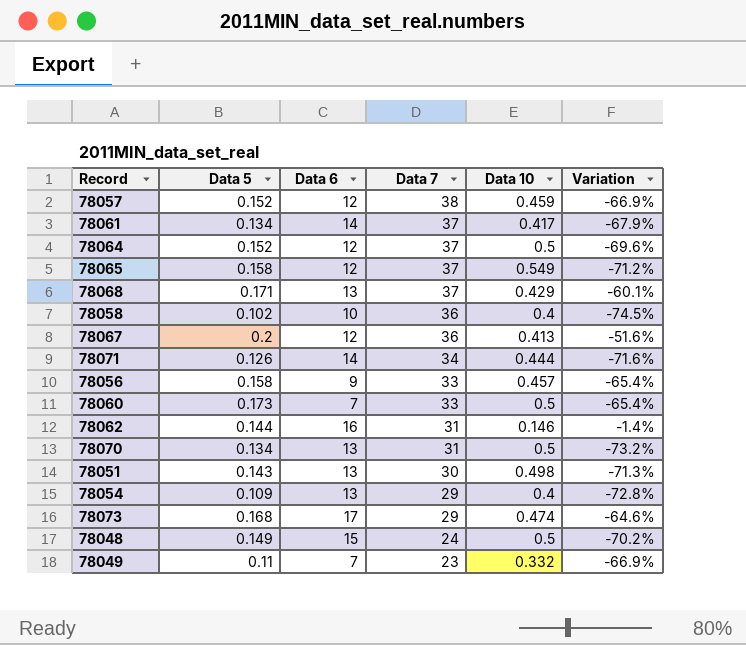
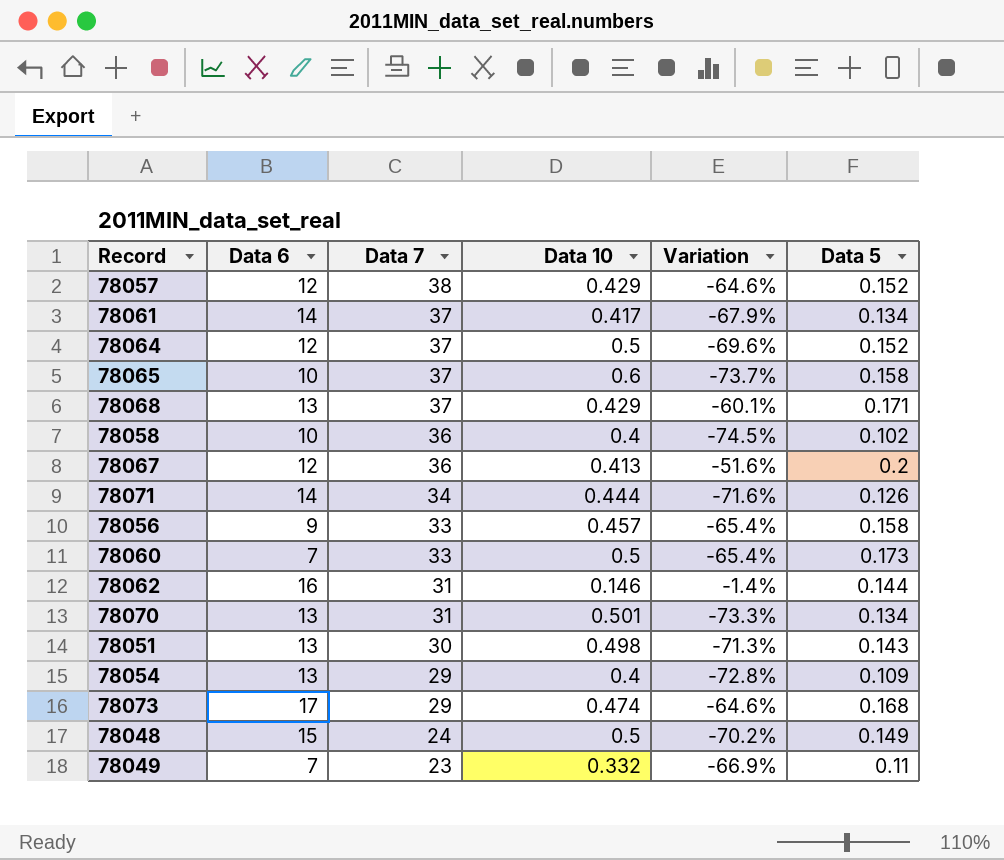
column Data 5 | position: 2 -> 6
78057 | Data 10: 0.459 -> 0.429
78057 | Variation: -66.9% -> -64.6%
78065 | Data 6: 12 -> 10
78065 | Data 10: 0.549 -> 0.6
78065 | Variation: -71.2% -> -73.7%
78070 | Data 10: 0.5 -> 0.501
78070 | Variation: -73.2% -> -73.3%

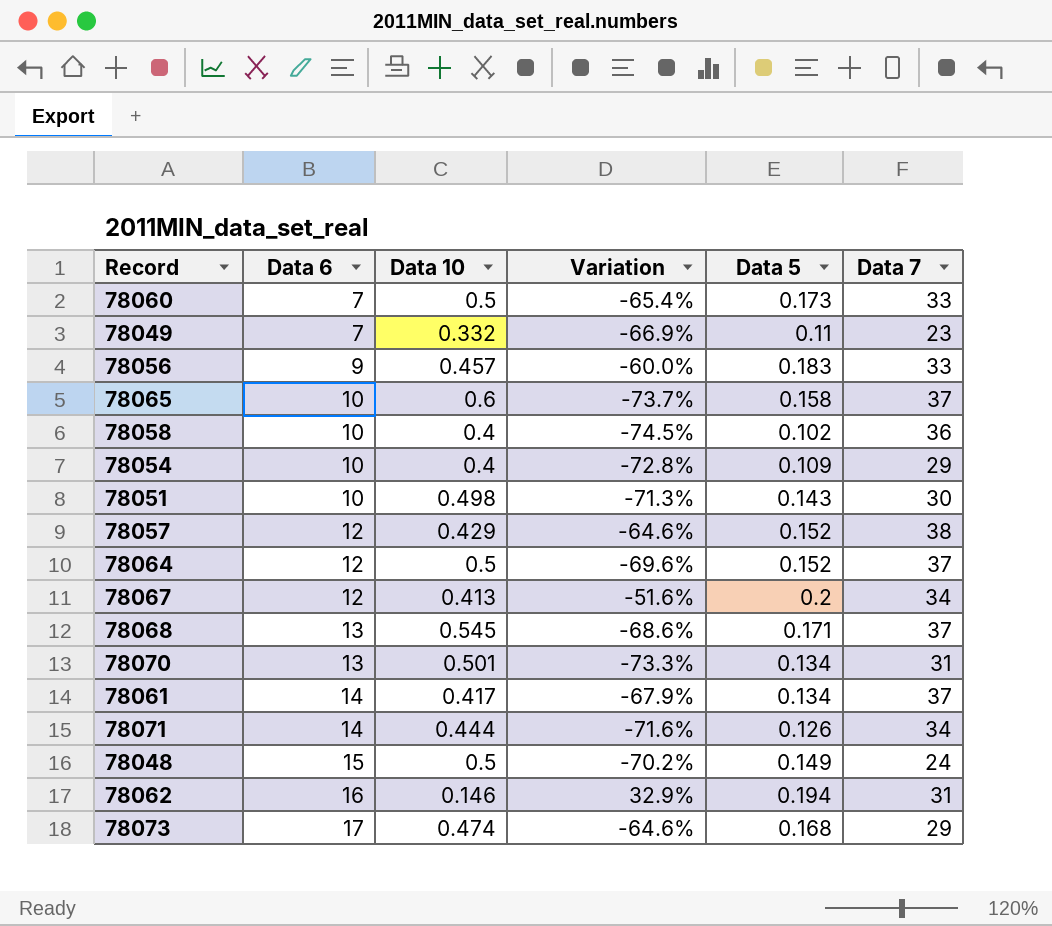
row order: Data 7 descending -> Data 6 ascending
column Data 7 | position: 3 -> 6
78056 | Variation: -65.4% -> -60.0%
78056 | Data 5: 0.158 -> 0.183
78054 | Data 6: 13 -> 10
78051 | Data 6: 13 -> 10
78067 | Data 7: 36 -> 34
78068 | Data 10: 0.429 -> 0.545
78068 | Variation: -60.1% -> -68.6%
78062 | Variation: -1.4% -> 32.9%
78062 | Data 5: 0.144 -> 0.194

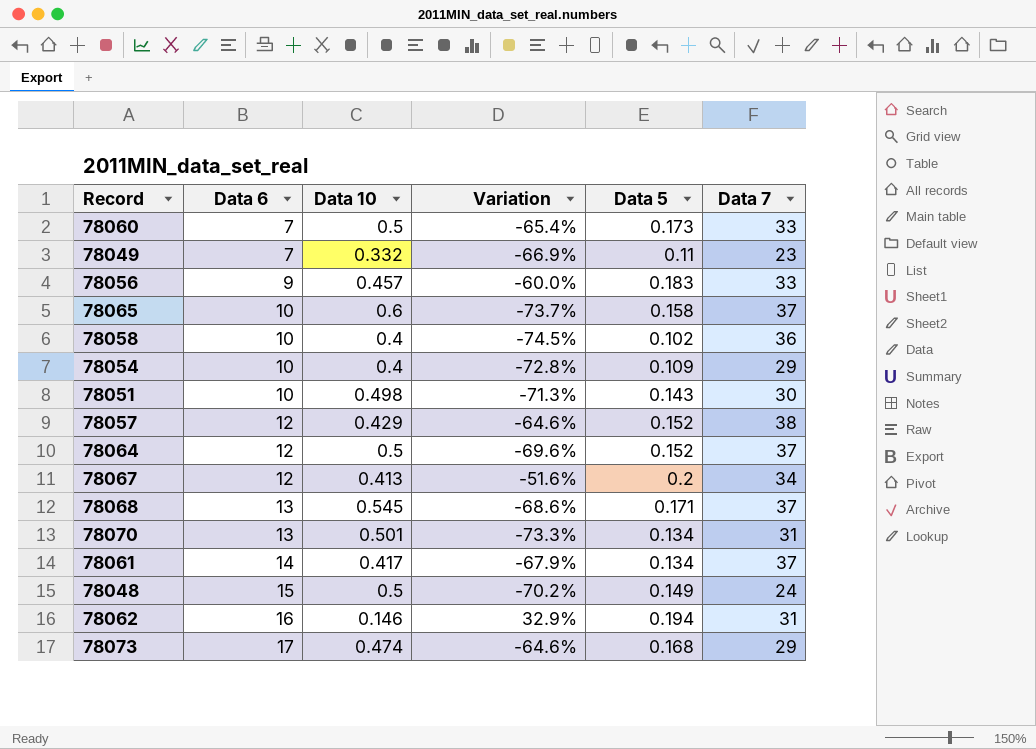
row 78071: 14 | 0.444 | -71.6% | 0.126 | 34 -> none

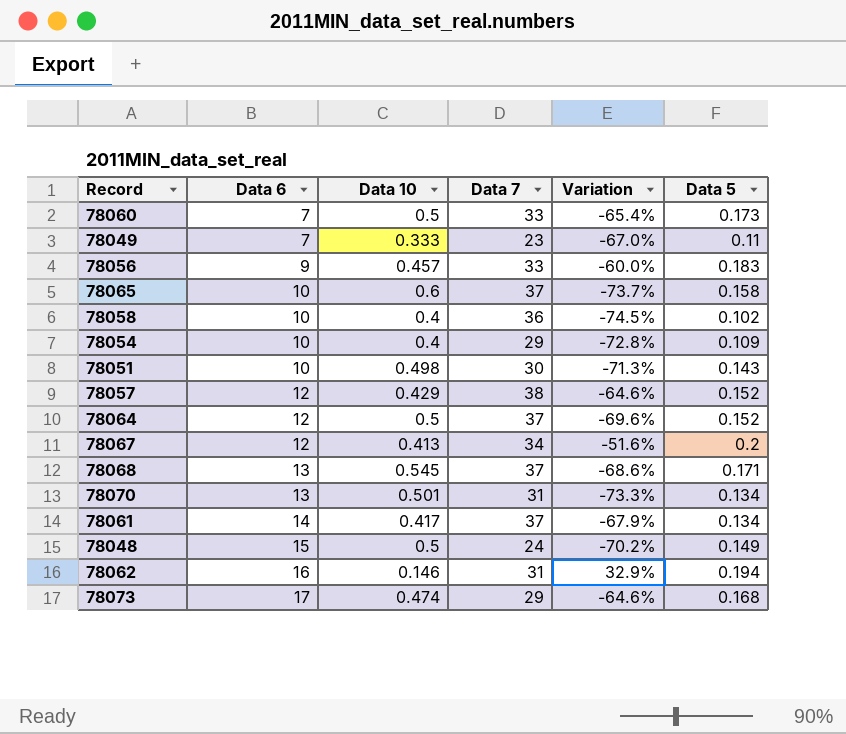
column Data 7 | position: 6 -> 4
78049 | Data 10: 0.332 -> 0.333
78049 | Variation: -66.9% -> -67.0%

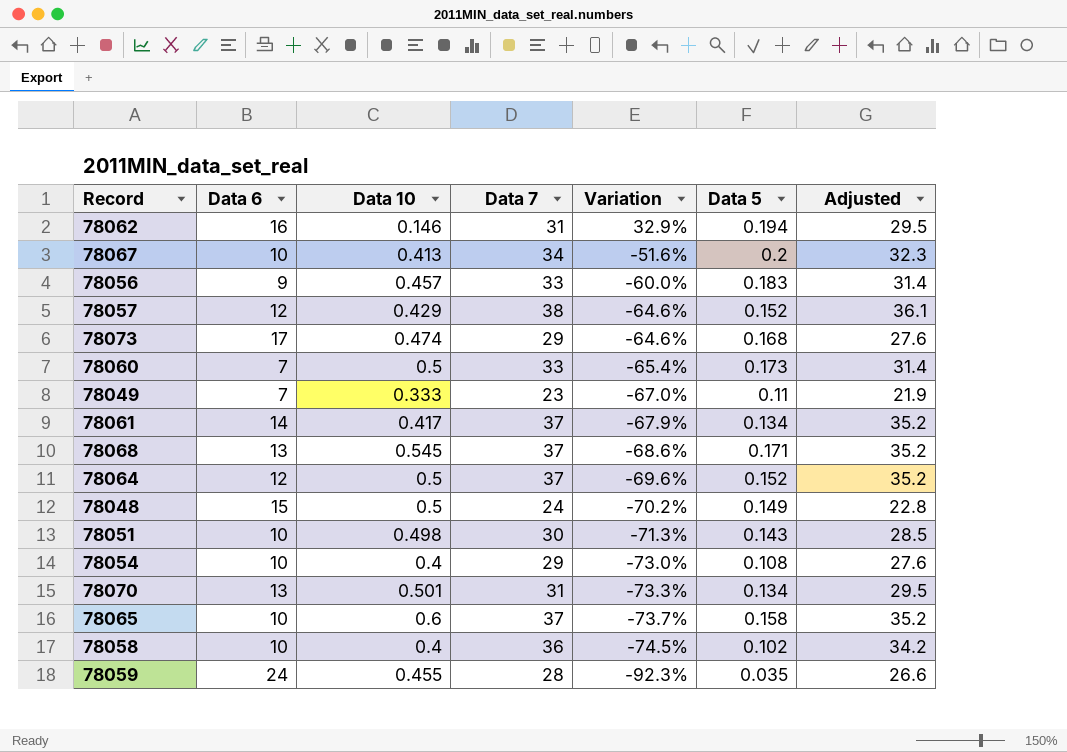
row order: Data 6 ascending -> Variation descending
column Adjusted | formula: none -> [Data 7] * 0.95
78067 | Data 6: 12 -> 10
78054 | Variation: -72.8% -> -73.0%
78054 | Data 5: 0.109 -> 0.108
row 78059: none -> 24 | 0.455 | 28 | -92.3% | 0.035 | 26.6

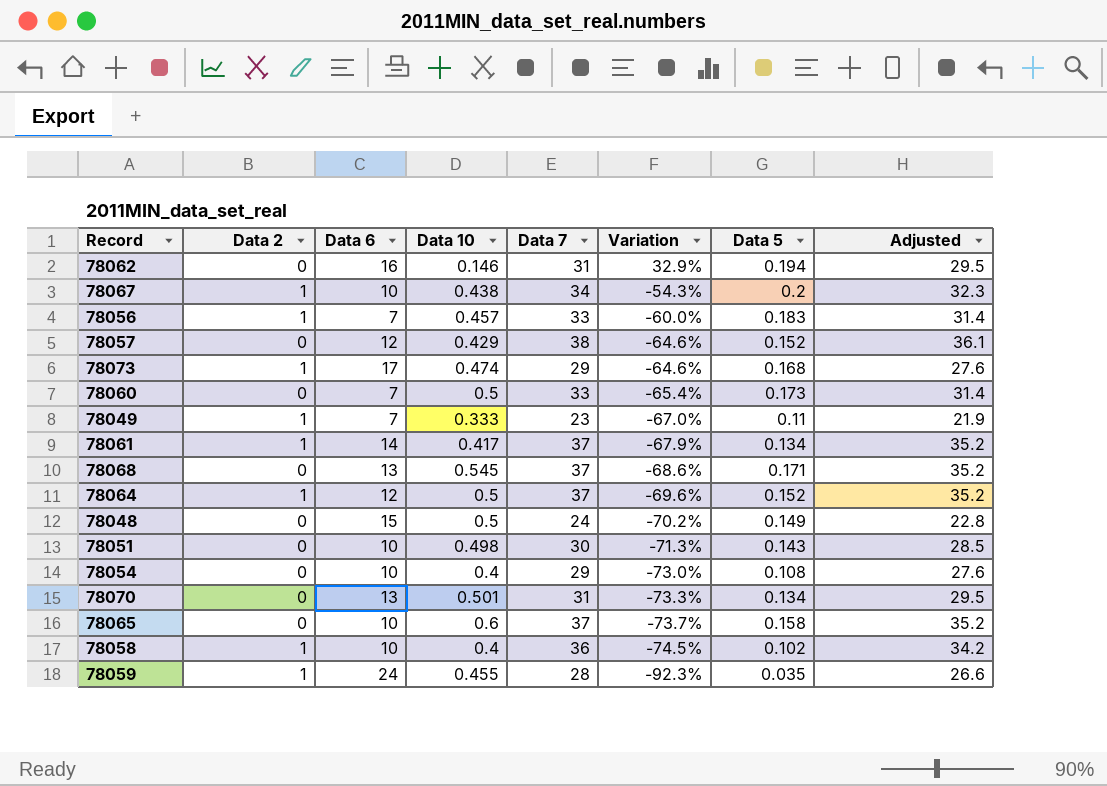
column Data 2 | position: none -> 2
78067 | Data 10: 0.413 -> 0.438
78067 | Variation: -51.6% -> -54.3%
78056 | Data 6: 9 -> 7

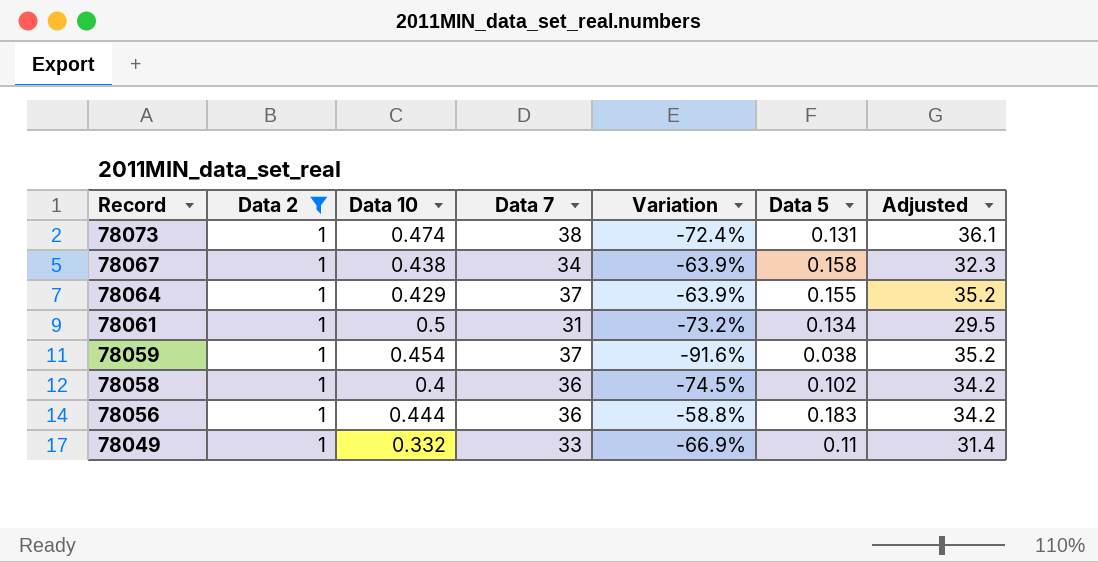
filter: none -> Data 2 = 1
row order: Variation descending -> Record descending
column Data 6 | position: 3 -> none
78073 | Data 7: 29 -> 38
78073 | Variation: -64.6% -> -72.4%
78073 | Data 5: 0.168 -> 0.131
78073 | Adjusted: 27.6 -> 36.1
78067 | Variation: -54.3% -> -63.9%
78067 | Data 5: 0.2 -> 0.158
78064 | Data 10: 0.5 -> 0.429
78064 | Variation: -69.6% -> -63.9%
78064 | Data 5: 0.152 -> 0.155
78061 | Data 10: 0.417 -> 0.5
78061 | Data 7: 37 -> 31
78061 | Variation: -67.9% -> -73.2%
78061 | Adjusted: 35.2 -> 29.5
78059 | Data 10: 0.455 -> 0.454
78059 | Data 7: 28 -> 37
78059 | Variation: -92.3% -> -91.6%
78059 | Data 5: 0.035 -> 0.038
78059 | Adjusted: 26.6 -> 35.2
78056 | Data 10: 0.457 -> 0.444
78056 | Data 7: 33 -> 36
78056 | Variation: -60.0% -> -58.8%
78056 | Adjusted: 31.4 -> 34.2
78049 | Data 10: 0.333 -> 0.332
78049 | Data 7: 23 -> 33
78049 | Variation: -67.0% -> -66.9%
78049 | Adjusted: 21.9 -> 31.4

